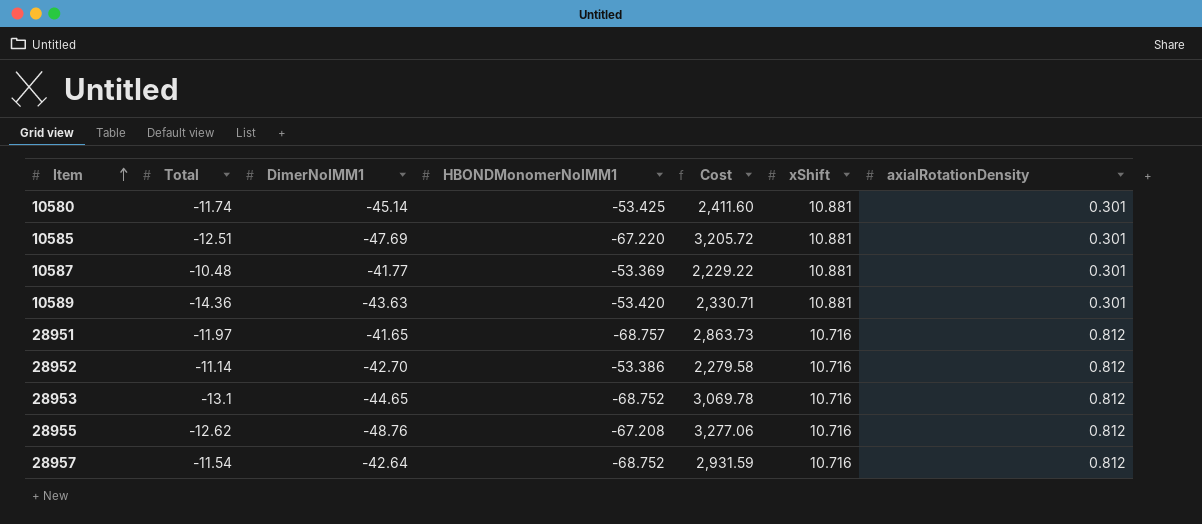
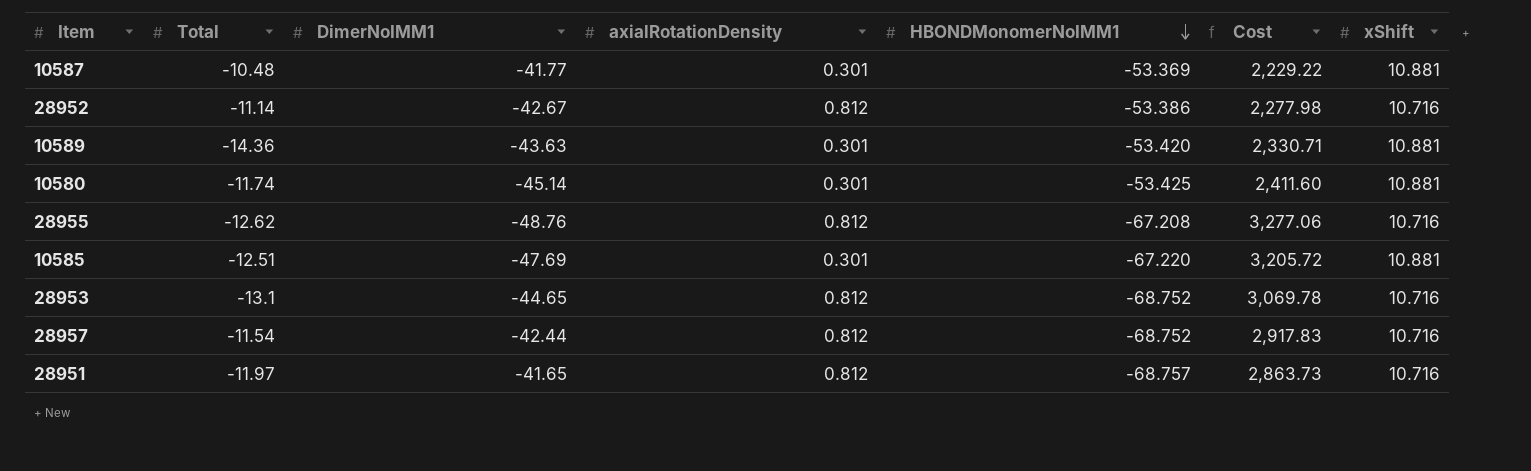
row order: Item ascending -> HBONDMonomerNoIMM1 descending
column axialRotationDensity | position: 7 -> 4
28952 | DimerNoIMM1: -42.70 -> -42.67
28952 | Cost: 2,279.58 -> 2,277.98
28957 | DimerNoIMM1: -42.64 -> -42.44
28957 | Cost: 2,931.59 -> 2,917.83

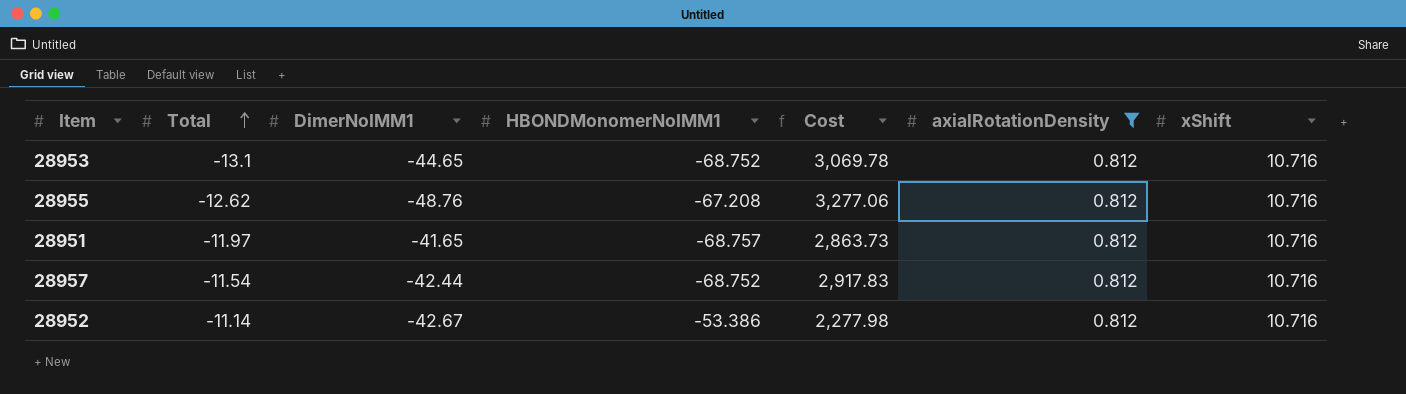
filter: none -> axialRotationDensity = 0.812
row order: HBONDMonomerNoIMM1 descending -> Total ascending
column axialRotationDensity | position: 4 -> 6

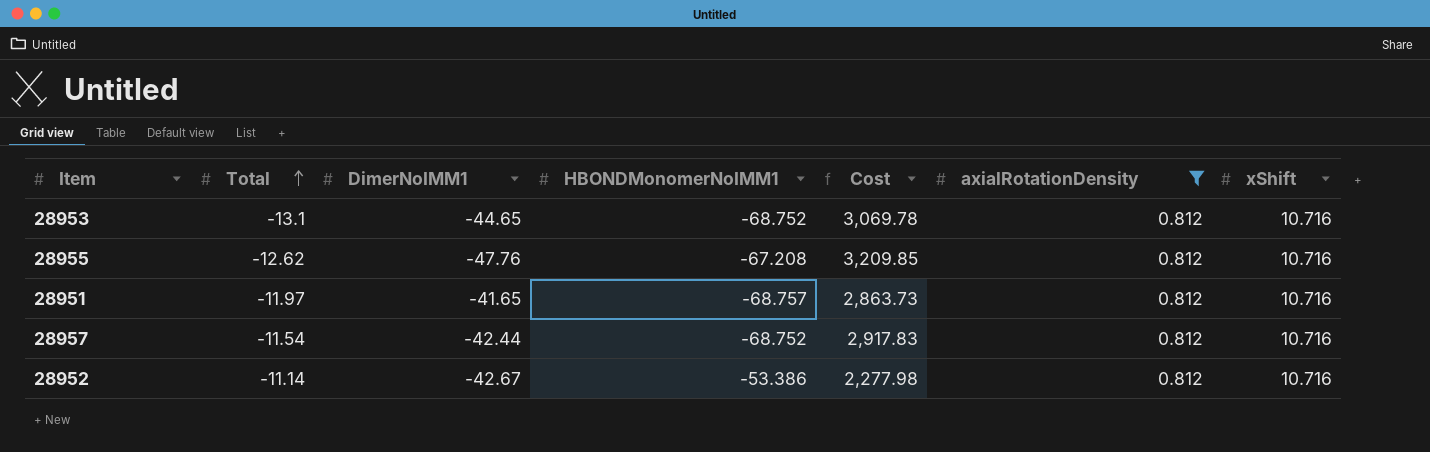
28955 | DimerNoIMM1: -48.76 -> -47.76
28955 | Cost: 3,277.06 -> 3,209.85

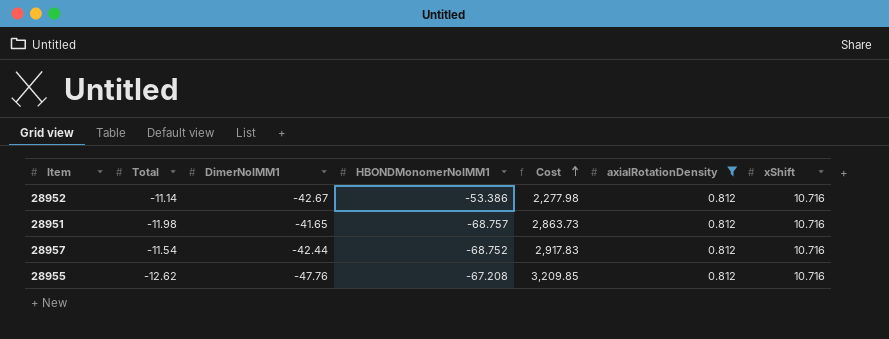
row order: Total ascending -> Cost ascending
row 28953: -13.1 | -44.65 | -68.752 | 3,069.78 | 0.812 | 10.716 -> none
28951 | Total: -11.97 -> -11.98

